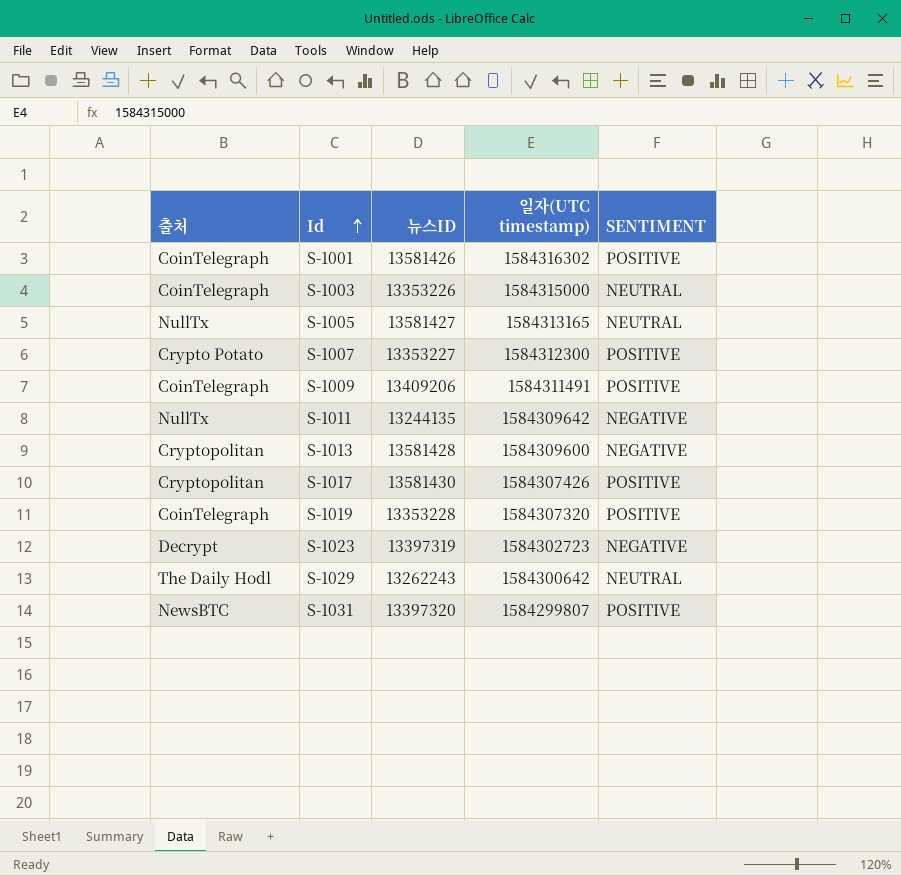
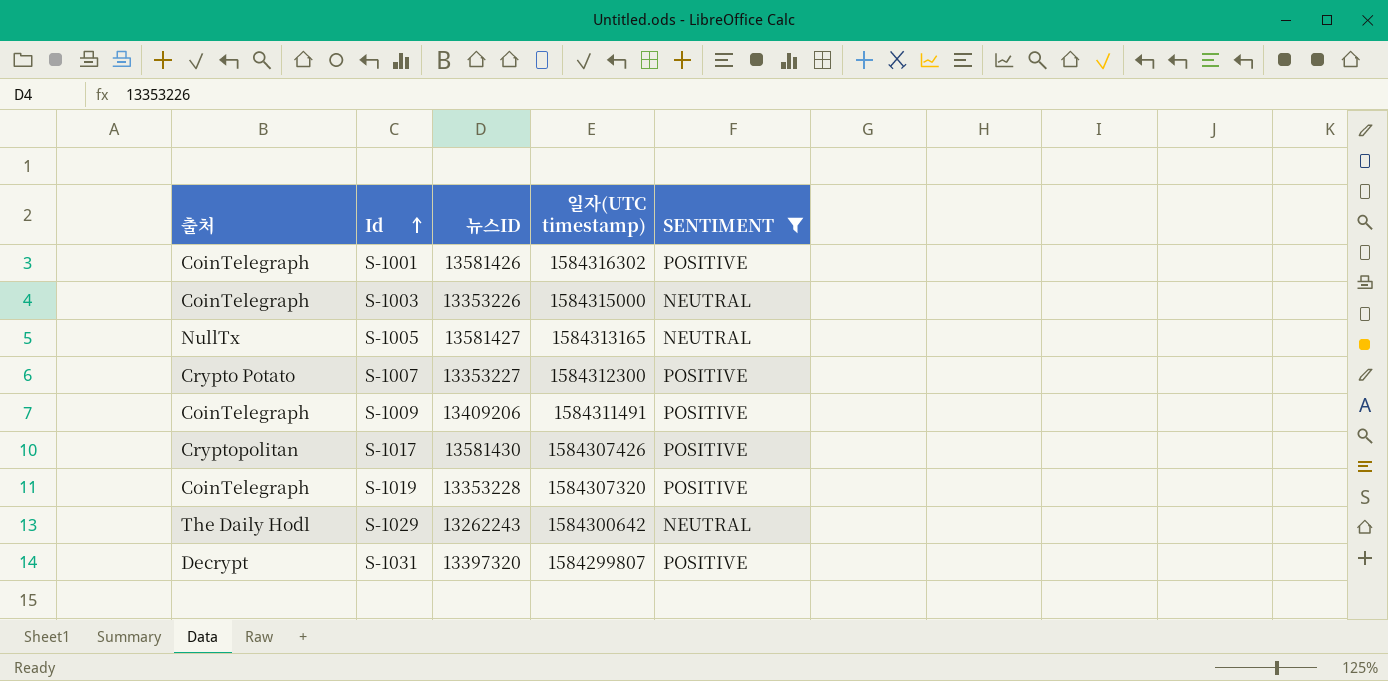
filter: none -> SENTIMENT != NEGATIVE
S-1031 | 출처: NewsBTC -> Decrypt

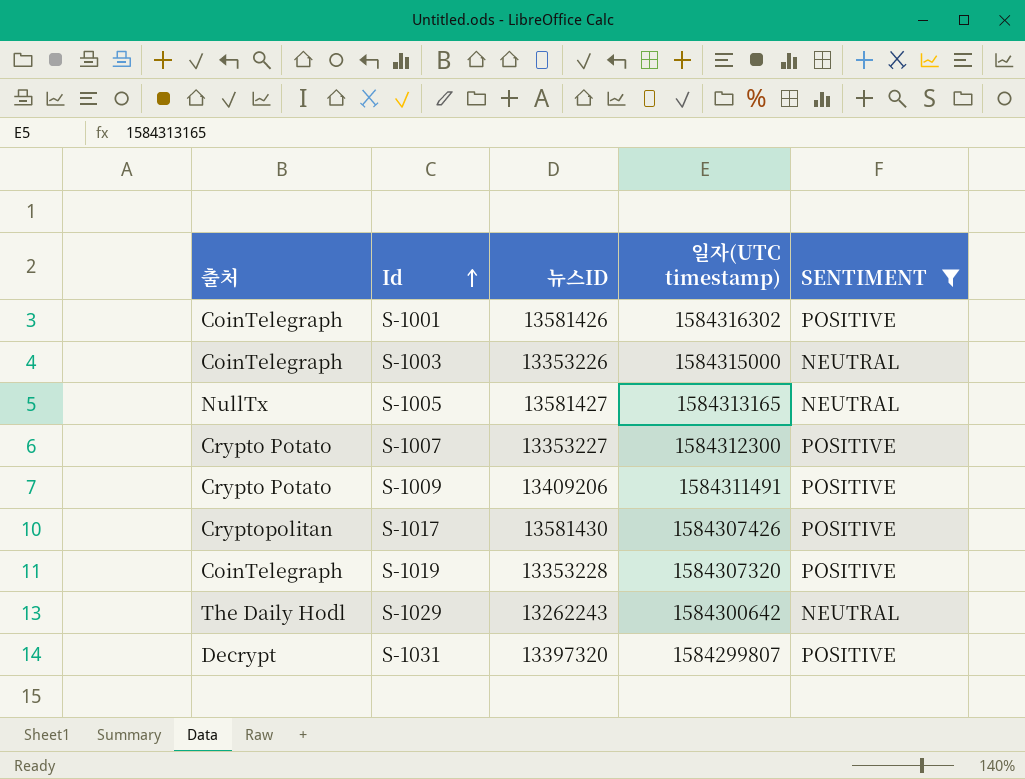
S-1009 | 출처: CoinTelegraph -> Crypto Potato

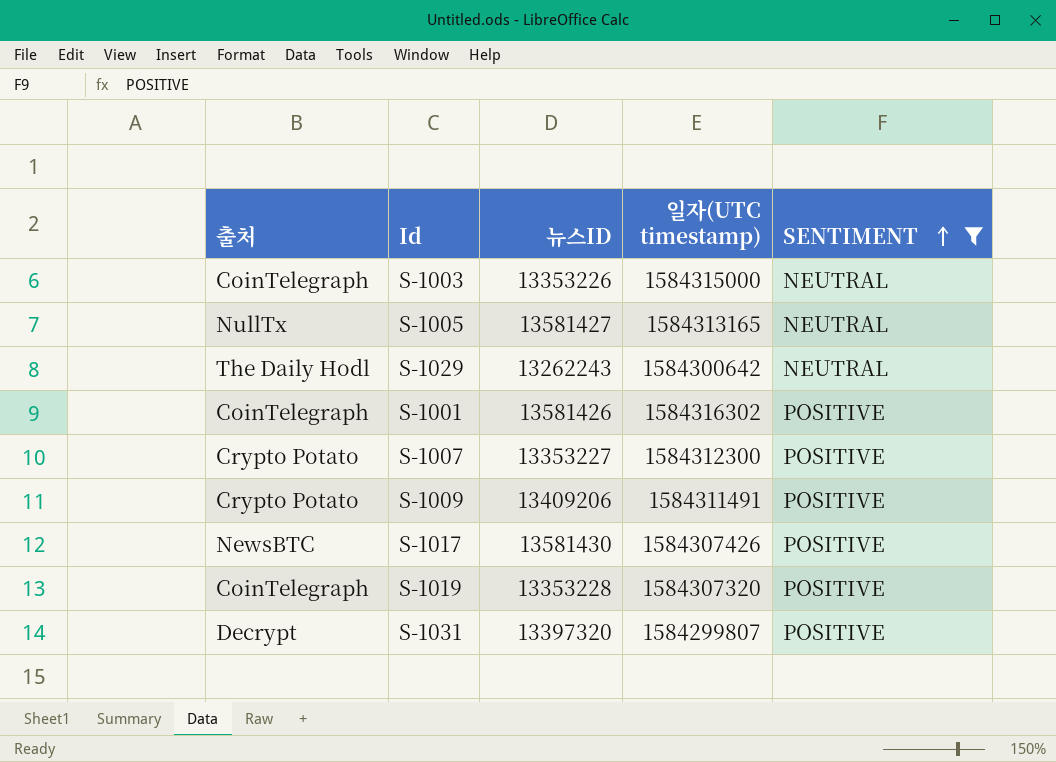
row order: Id ascending -> SENTIMENT ascending
S-1017 | 출처: Cryptopolitan -> NewsBTC

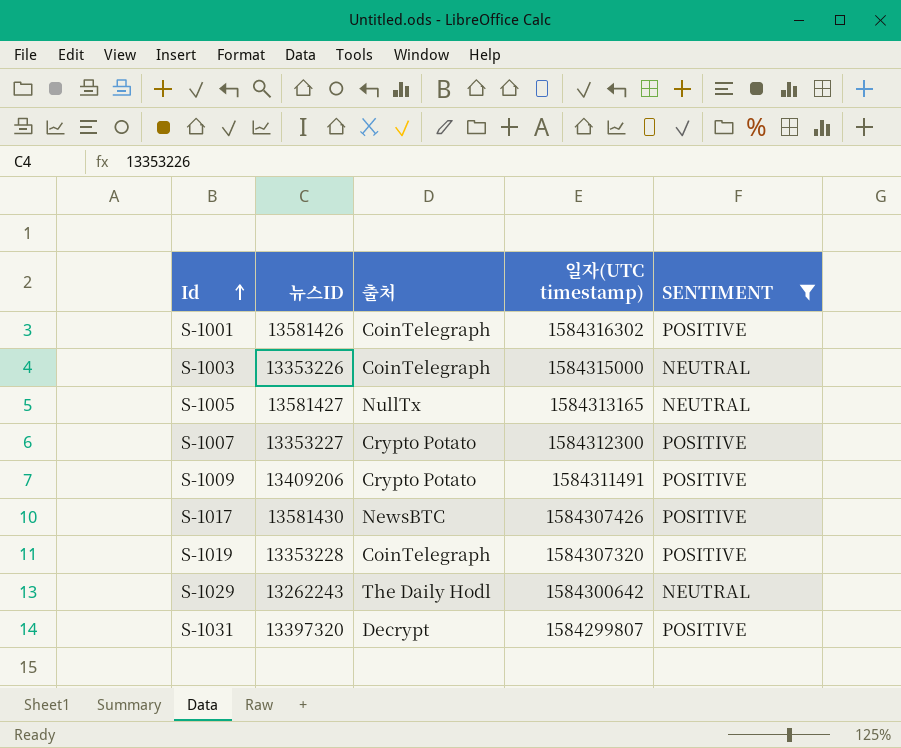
row order: SENTIMENT ascending -> Id ascending
column 출처 | position: 1 -> 3

